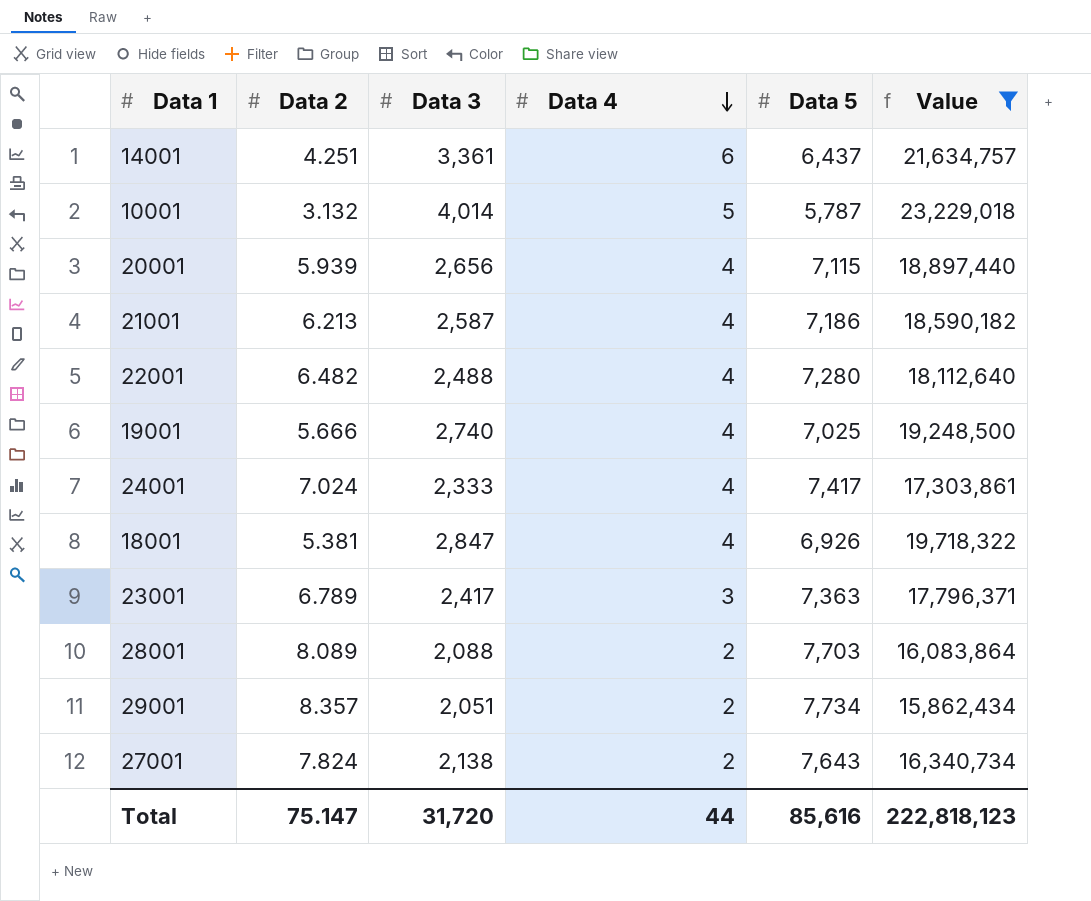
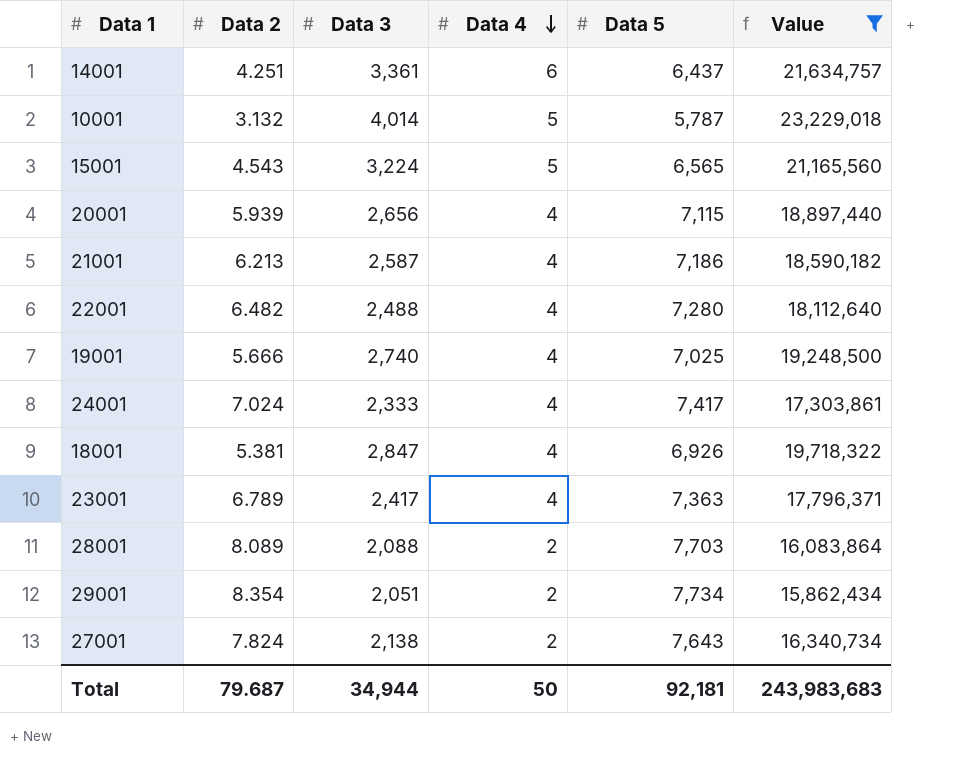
row 15001: none -> 4.543 | 3,224 | 5 | 6,565 | 21,165,560
23001 | Data 4: 3 -> 4
29001 | Data 2: 8.357 -> 8.354
Total | Data 2: 75.147 -> 79.687
Total | Data 3: 31,720 -> 34,944
Total | Data 4: 44 -> 50
Total | Data 5: 85,616 -> 92,181
Total | Value: 222,818,123 -> 243,983,683

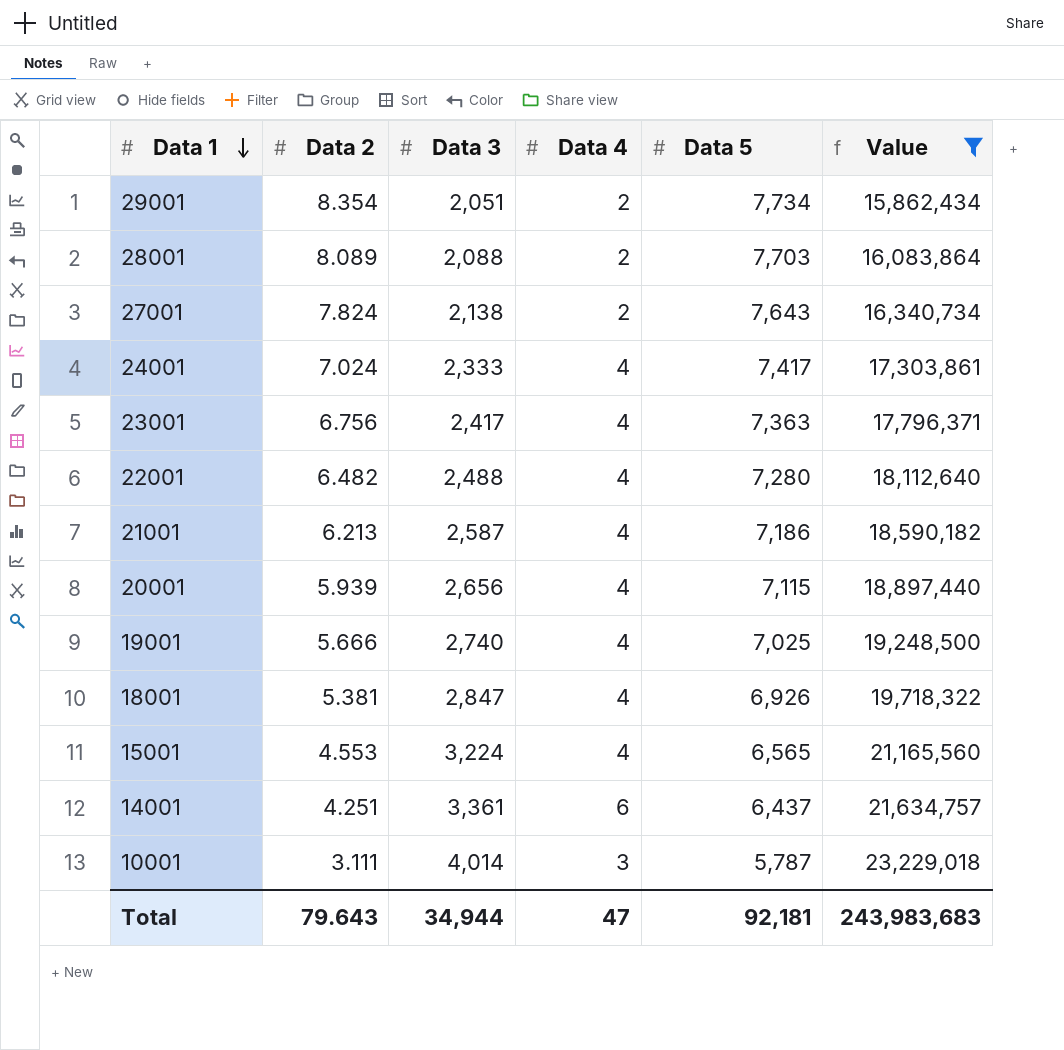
row order: Data 4 descending -> Data 1 descending
23001 | Data 2: 6.789 -> 6.756
15001 | Data 2: 4.543 -> 4.553
15001 | Data 4: 5 -> 4
10001 | Data 2: 3.132 -> 3.111
10001 | Data 4: 5 -> 3
Total | Data 2: 79.687 -> 79.643
Total | Data 4: 50 -> 47

